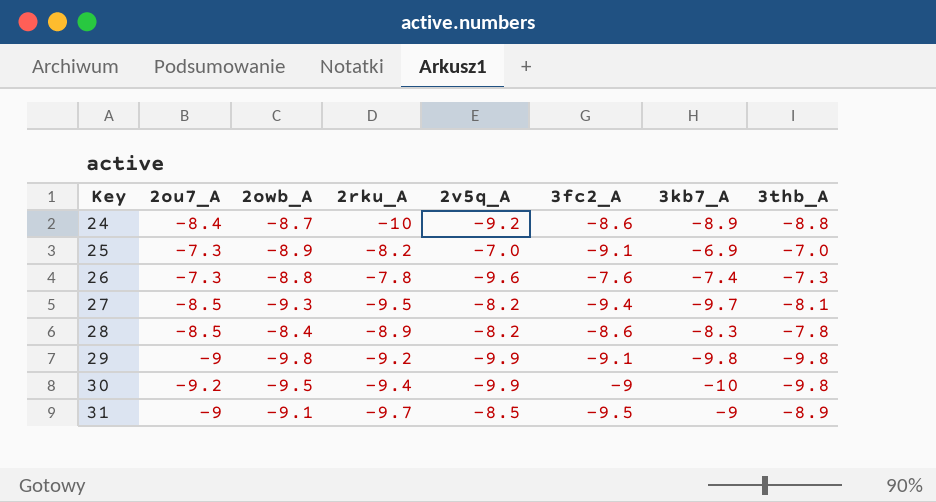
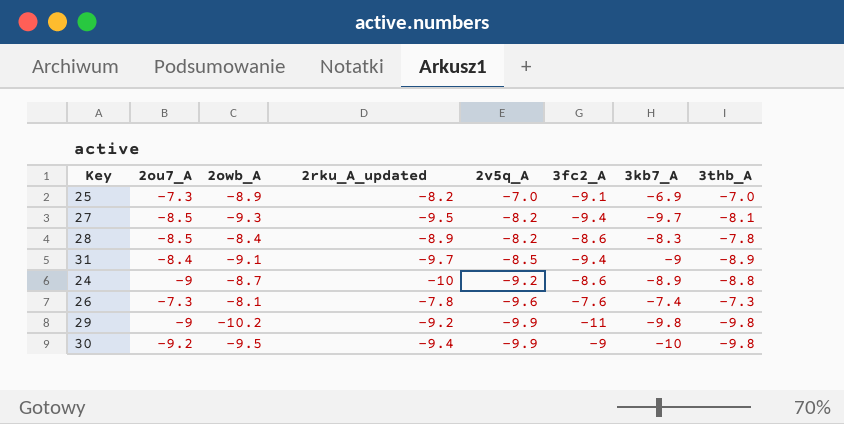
row order: Key ascending -> 2v5q_A descending
column name: 2rku_A -> 2rku_A_updated
31 | 2ou7_A: -9 -> -8.4
31 | 3fc2_A: -9.5 -> -9.4
24 | 2ou7_A: -8.4 -> -9
26 | 2owb_A: -8.8 -> -8.1
29 | 2owb_A: -9.8 -> -10.2
29 | 3fc2_A: -9.1 -> -11

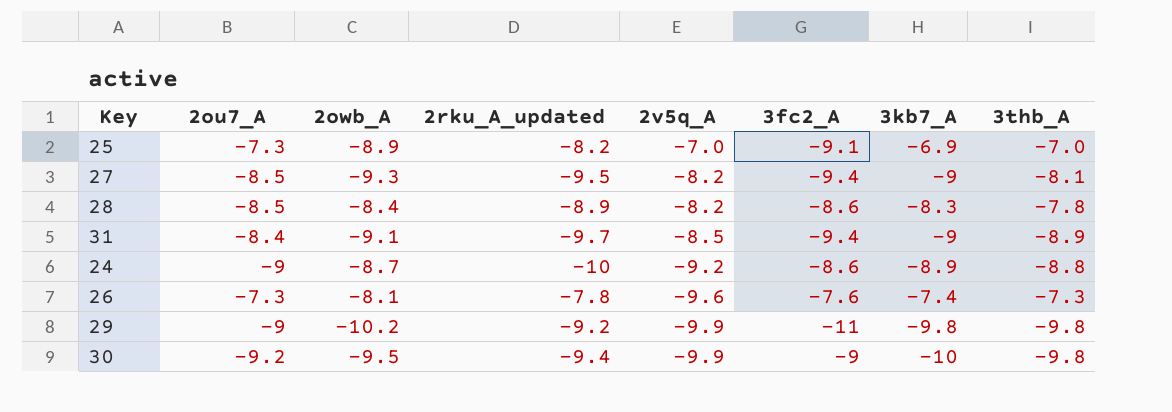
27 | 3kb7_A: -9.7 -> -9

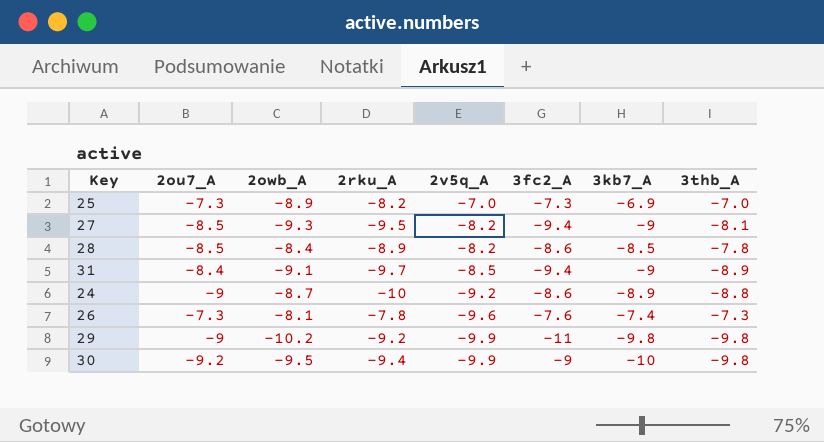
column name: 2rku_A_updated -> 2rku_A
25 | 3fc2_A: -9.1 -> -7.3
28 | 3kb7_A: -8.3 -> -8.5

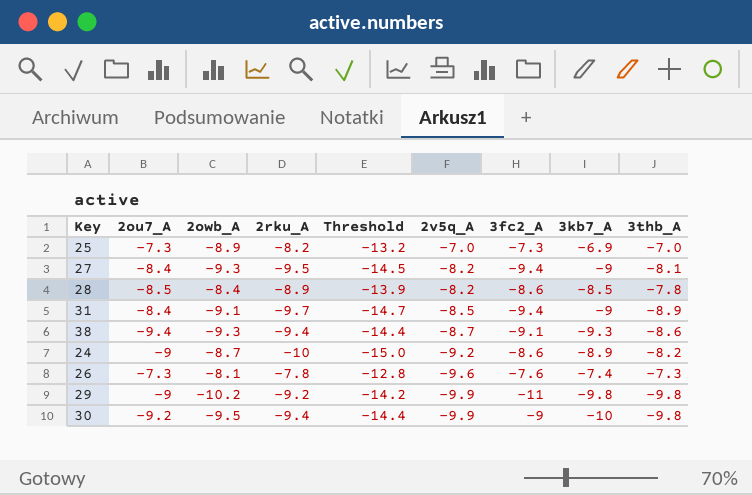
column Threshold | formula: none -> [2rku_A] - 5
27 | 2ou7_A: -8.5 -> -8.4
row 38: none -> -9.4 | -9.3 | -9.4 | -14.4 | -8.7 | -9.1 | -9.3 | -8.6
24 | 3thb_A: -8.8 -> -8.2

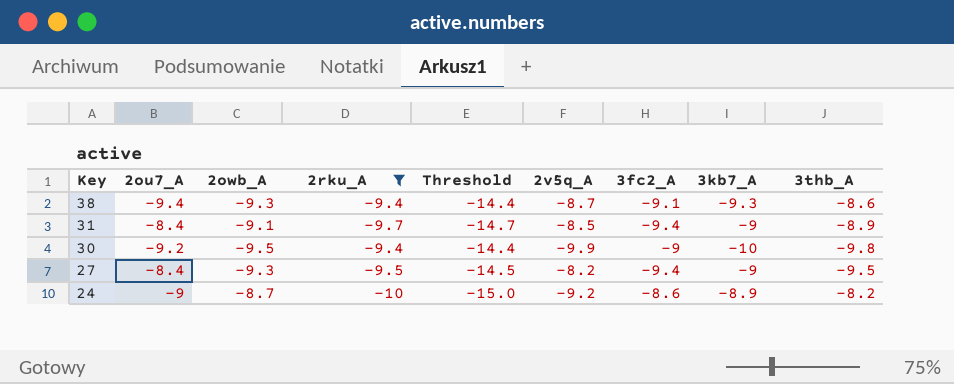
filter: none -> 2rku_A <= -9.4
row order: 2v5q_A descending -> Key descending
27 | 3thb_A: -8.1 -> -9.5

